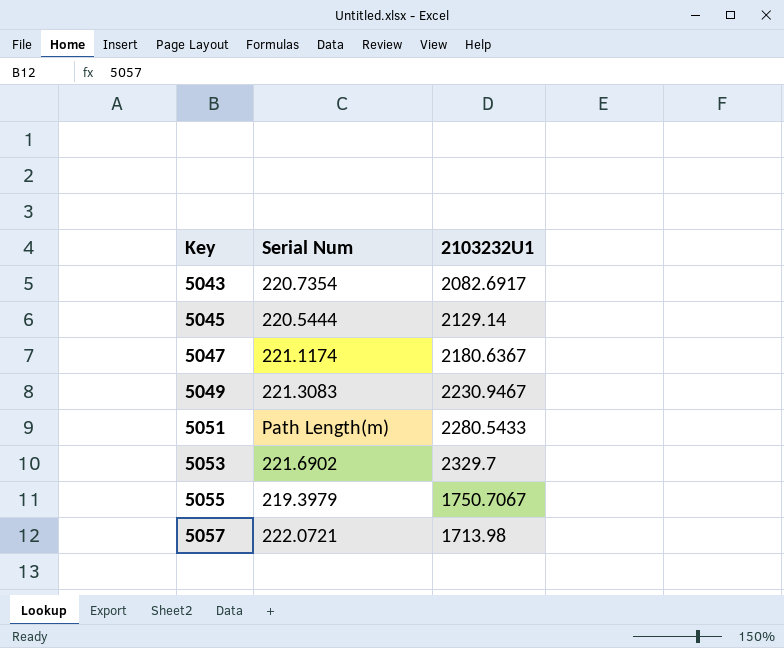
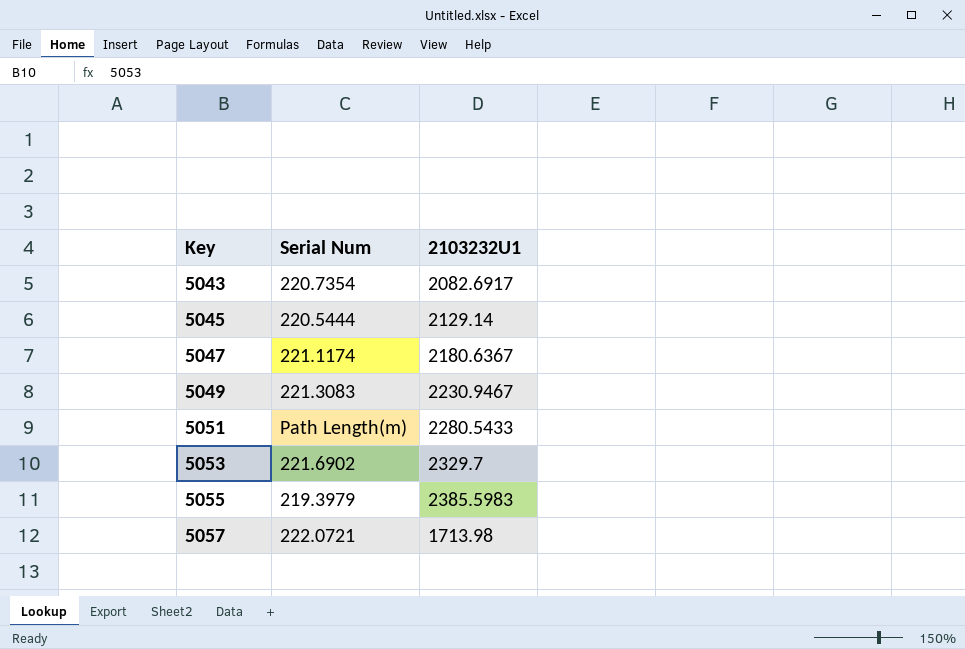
5055 | 2103232U1: 1750.7067 -> 2385.5983

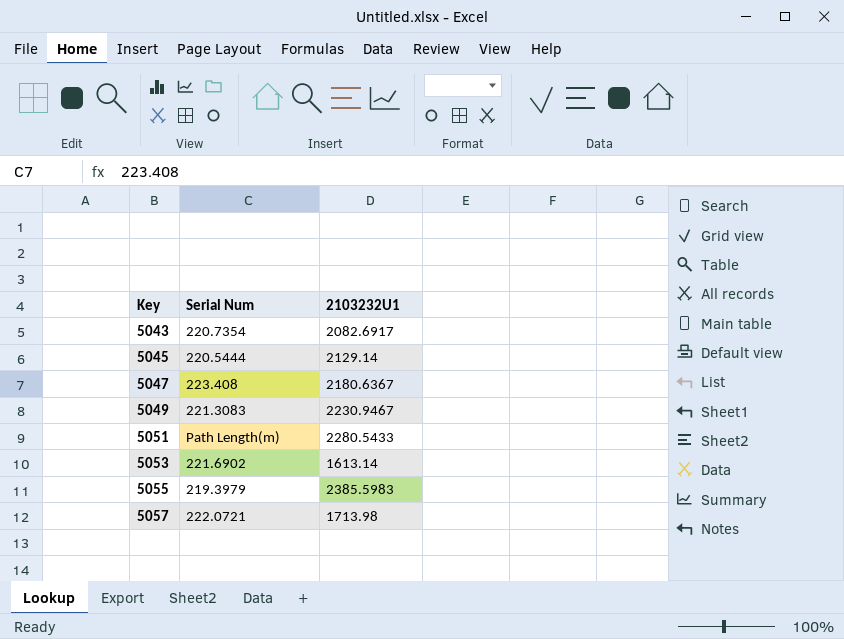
5047 | Serial Num: 221.1174 -> 223.408
5053 | 2103232U1: 2329.7 -> 1613.14

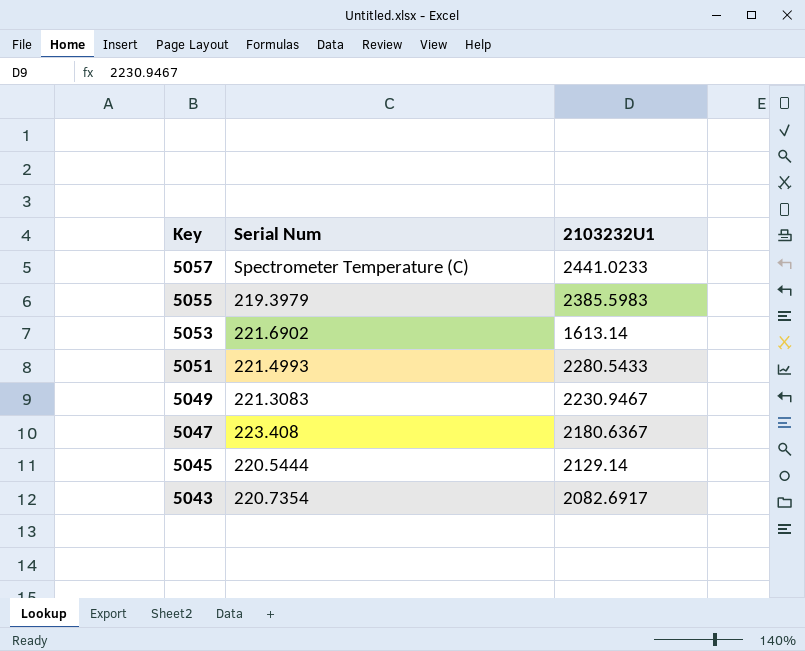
row order: Key ascending -> Key descending
5057 | Serial Num: 222.0721 -> Spectrometer Temperature (C)
5057 | 2103232U1: 1713.98 -> 2441.0233
5051 | Serial Num: Path Length(m) -> 221.4993

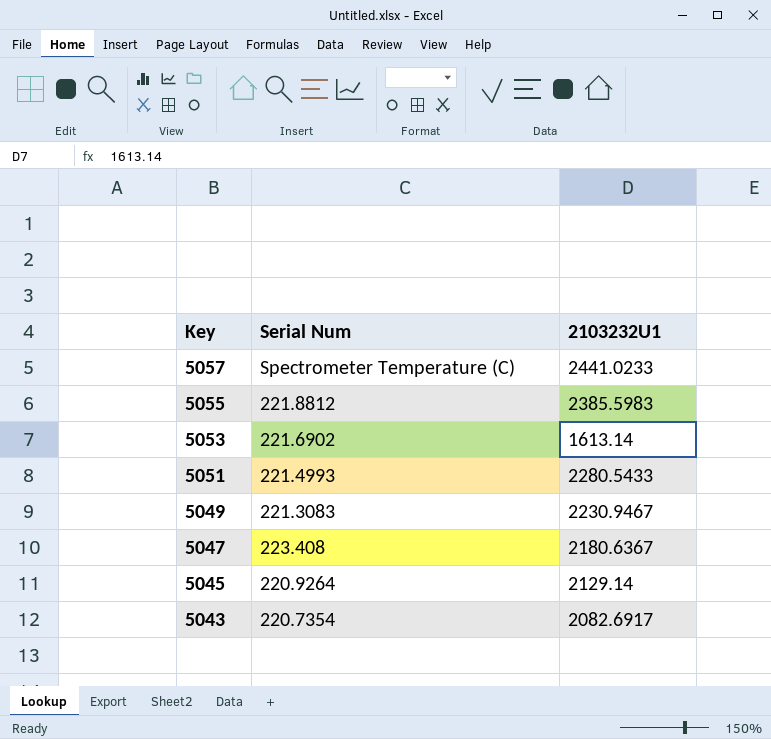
5055 | Serial Num: 219.3979 -> 221.8812
5045 | Serial Num: 220.5444 -> 220.9264

